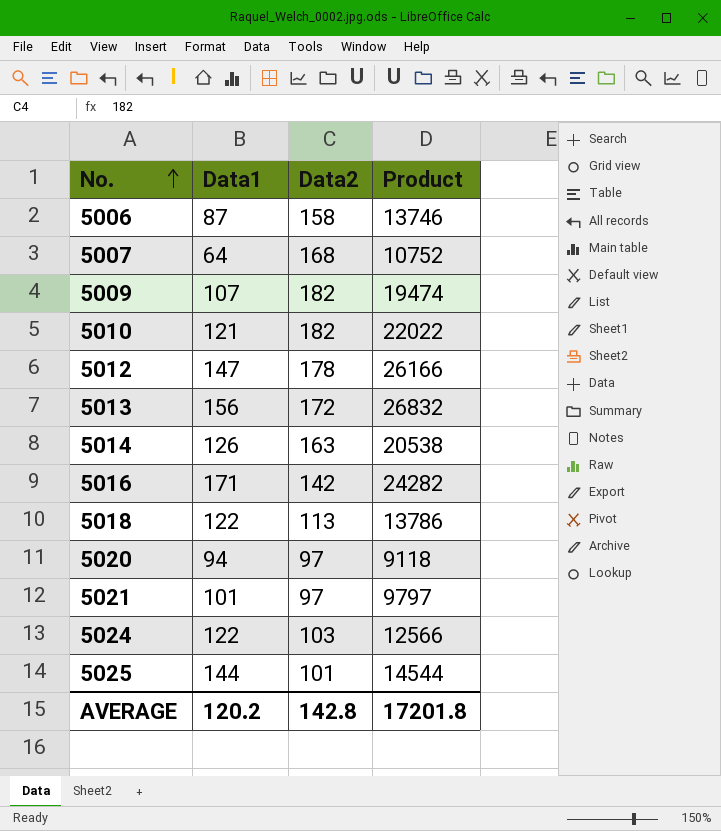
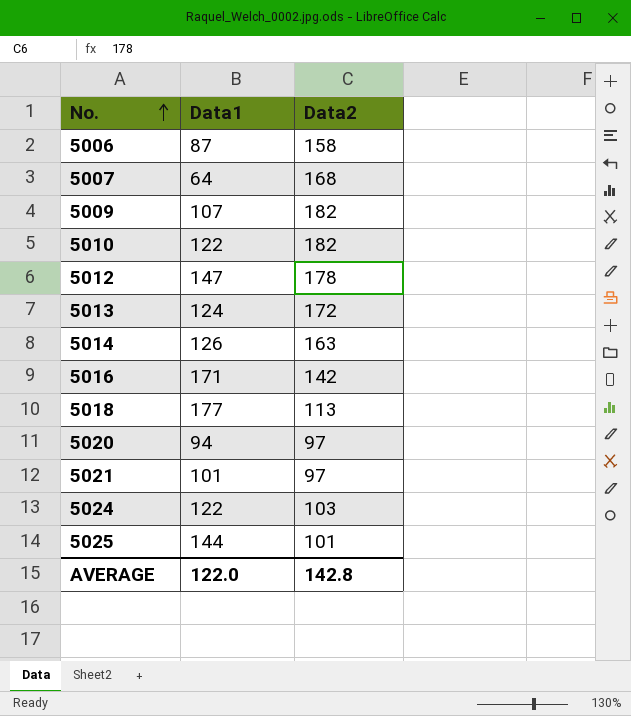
column Product | formula: [Data1] * [Data2] -> none
5010 | Data1: 121 -> 122
5013 | Data1: 156 -> 124
5018 | Data1: 122 -> 177
AVERAGE | Data1: 120.2 -> 122.0

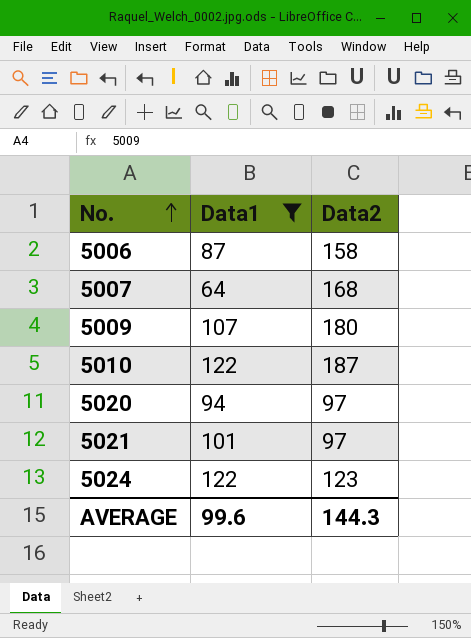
filter: none -> Data1 <= 122
5009 | Data2: 182 -> 180
5010 | Data2: 182 -> 187
5024 | Data2: 103 -> 123
AVERAGE | Data1: 122.0 -> 99.6
AVERAGE | Data2: 142.8 -> 144.3

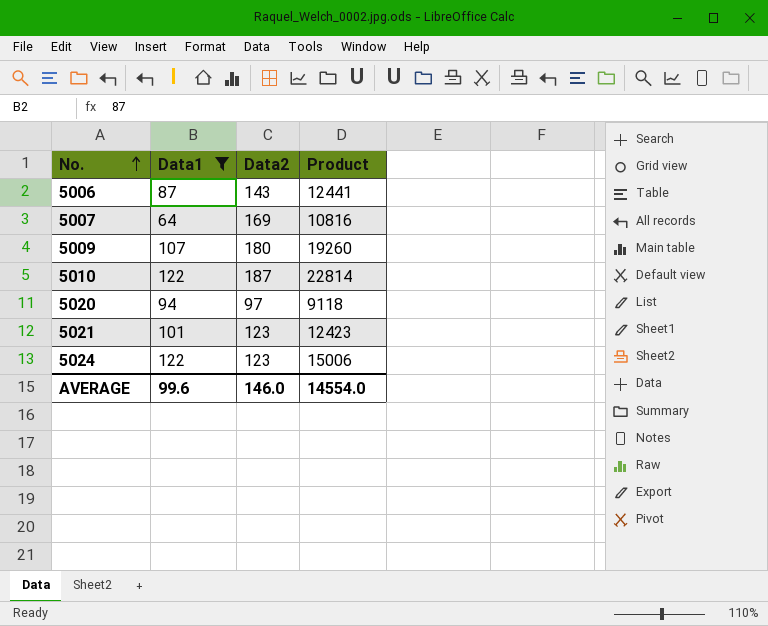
column Product | formula: none -> [Data1] * [Data2]
5006 | Data2: 158 -> 143
5007 | Data2: 168 -> 169
5021 | Data2: 97 -> 123
AVERAGE | Data2: 144.3 -> 146.0

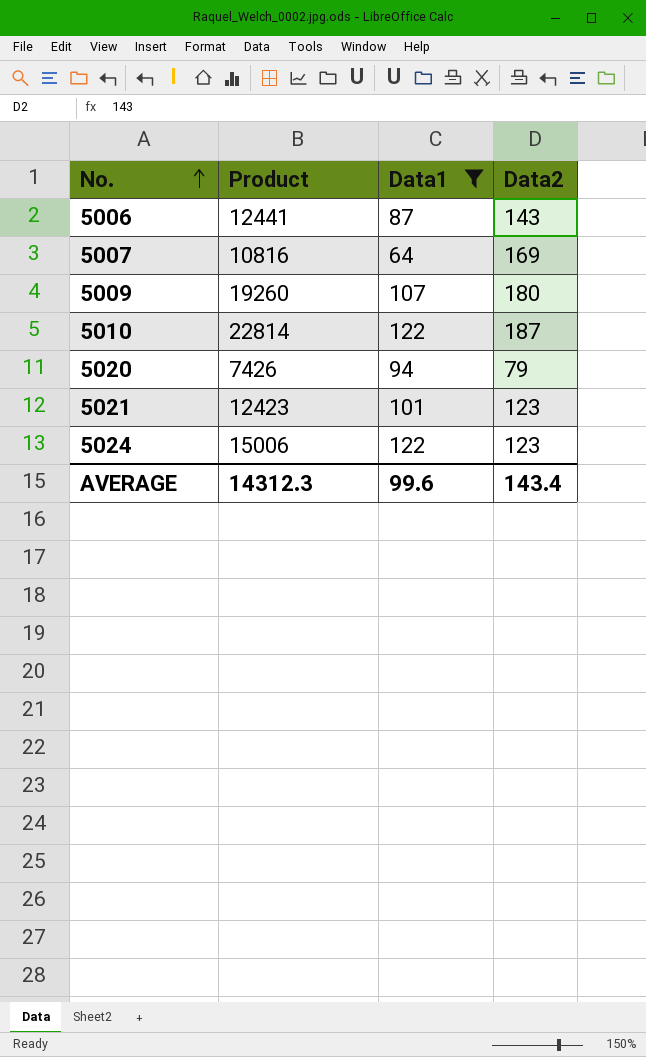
column Product | position: 4 -> 2
5020 | Product: 9118 -> 7426
5020 | Data2: 97 -> 79
AVERAGE | Product: 14554.0 -> 14312.3
AVERAGE | Data2: 146.0 -> 143.4

